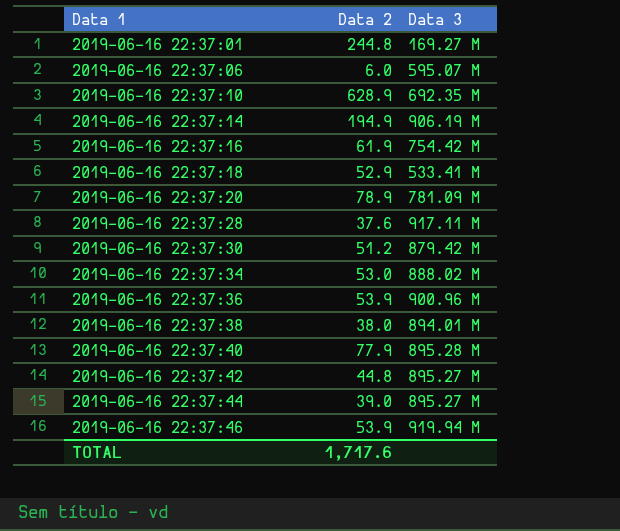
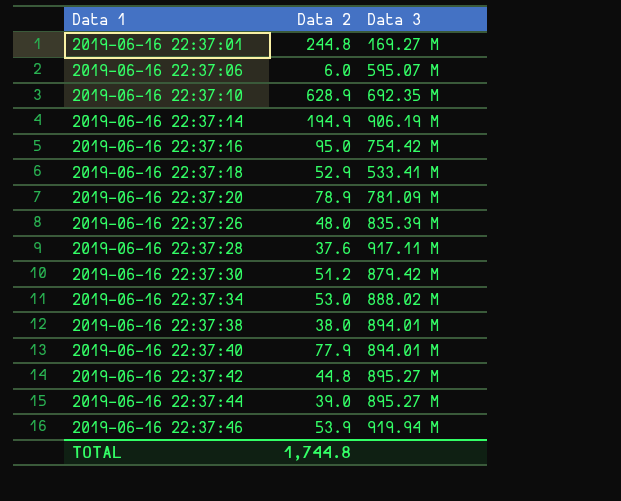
row 2019-06-16 22:37:36: 53.9 | 900.96 M -> none
2019-06-16 22:37:16 | Data 2: 61.9 -> 95.0
row 2019-06-16 22:37:26: none -> 48.0 | 835.39 M
2019-06-16 22:37:40 | Data 3: 895.28 M -> 894.01 M
TOTAL | Data 2: 1,717.6 -> 1,744.8

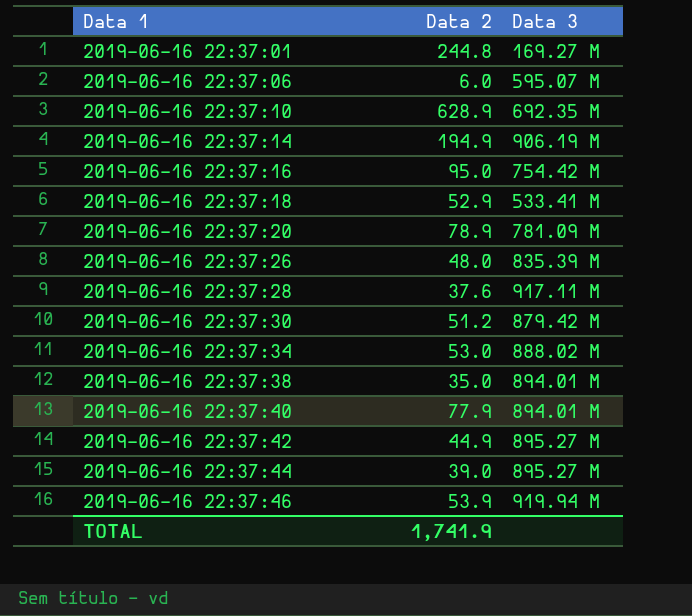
2019-06-16 22:37:38 | Data 2: 38.0 -> 35.0
2019-06-16 22:37:42 | Data 2: 44.8 -> 44.9
TOTAL | Data 2: 1,744.8 -> 1,741.9

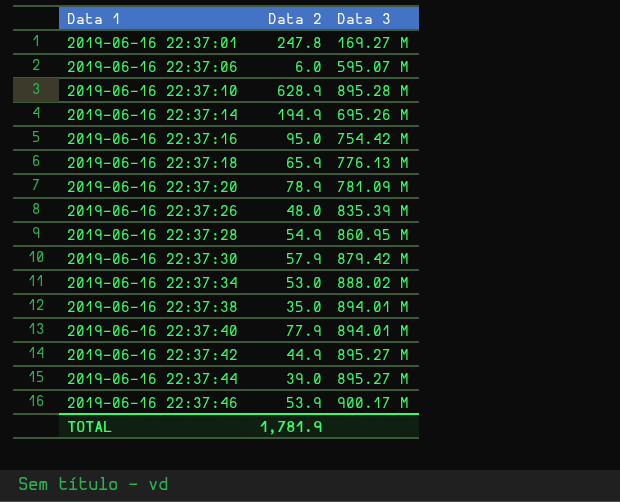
2019-06-16 22:37:01 | Data 2: 244.8 -> 247.8
2019-06-16 22:37:10 | Data 3: 692.35 M -> 895.28 M
2019-06-16 22:37:14 | Data 3: 906.19 M -> 695.26 M
2019-06-16 22:37:18 | Data 2: 52.9 -> 65.9
2019-06-16 22:37:18 | Data 3: 533.41 M -> 776.13 M
2019-06-16 22:37:28 | Data 2: 37.6 -> 54.9
2019-06-16 22:37:28 | Data 3: 917.11 M -> 860.95 M
2019-06-16 22:37:30 | Data 2: 51.2 -> 57.9
2019-06-16 22:37:46 | Data 3: 919.94 M -> 900.17 M
TOTAL | Data 2: 1,741.9 -> 1,781.9

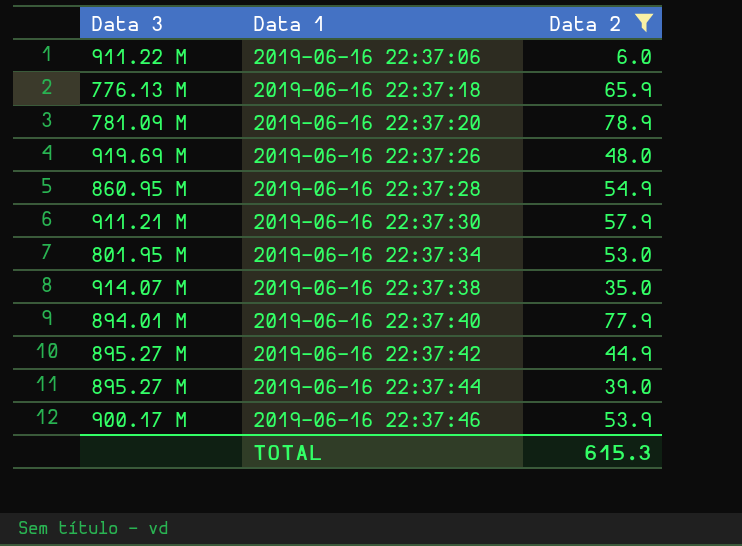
filter: none -> Data 2 <= 78.9
column Data 3 | position: 3 -> 1
2019-06-16 22:37:06 | Data 3: 595.07 M -> 911.22 M
2019-06-16 22:37:26 | Data 3: 835.39 M -> 919.69 M
2019-06-16 22:37:30 | Data 3: 879.42 M -> 911.21 M
2019-06-16 22:37:34 | Data 3: 888.02 M -> 801.95 M
2019-06-16 22:37:38 | Data 3: 894.01 M -> 914.07 M
TOTAL | Data 2: 1,781.9 -> 615.3

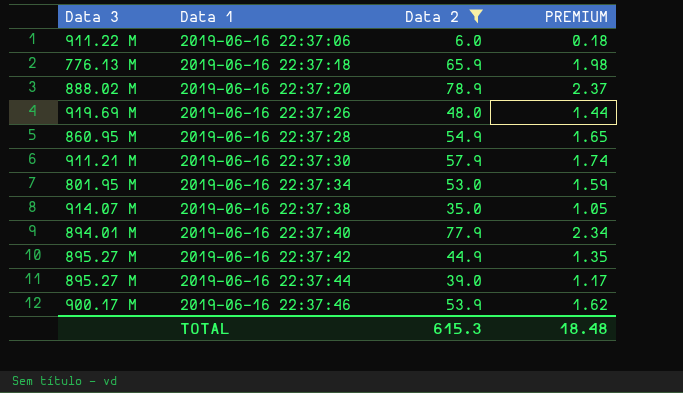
column PREMIUM | formula: none -> [Data 2] * 0.03
2019-06-16 22:37:20 | Data 3: 781.09 M -> 888.02 M

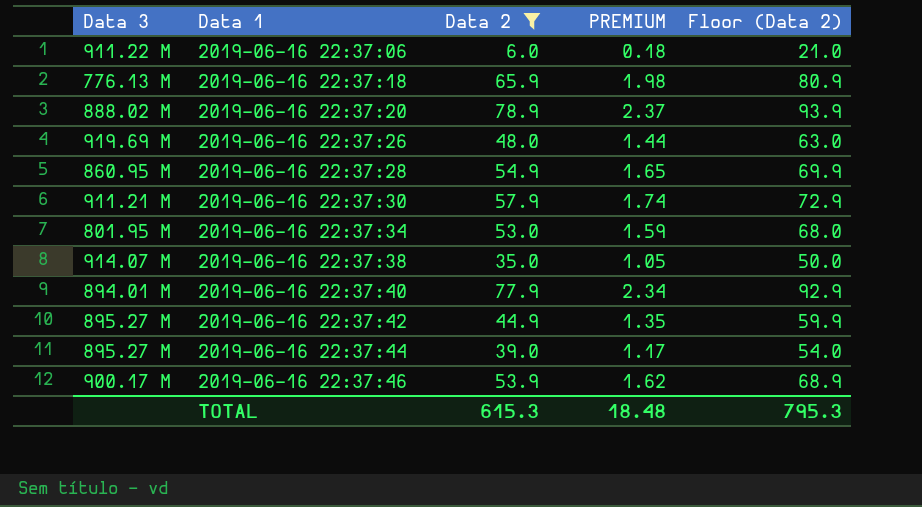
column Floor (Data 2) | formula: none -> [Data 2] + 15

